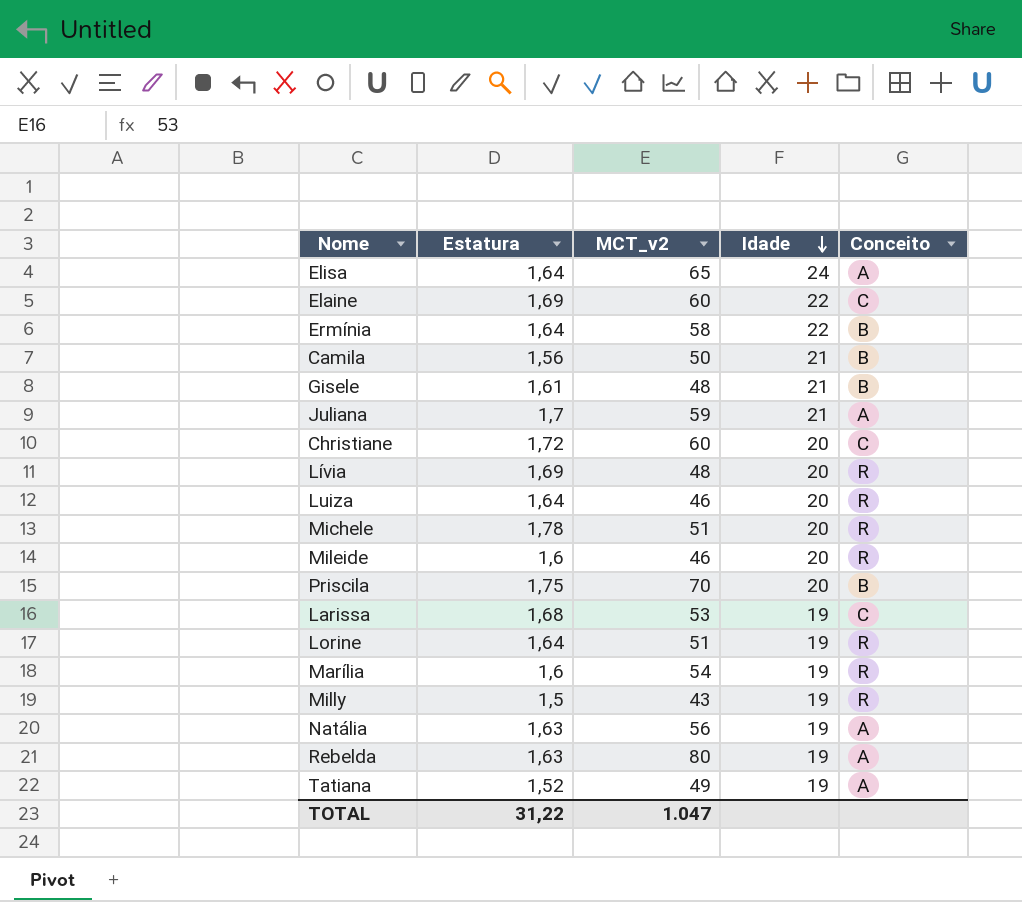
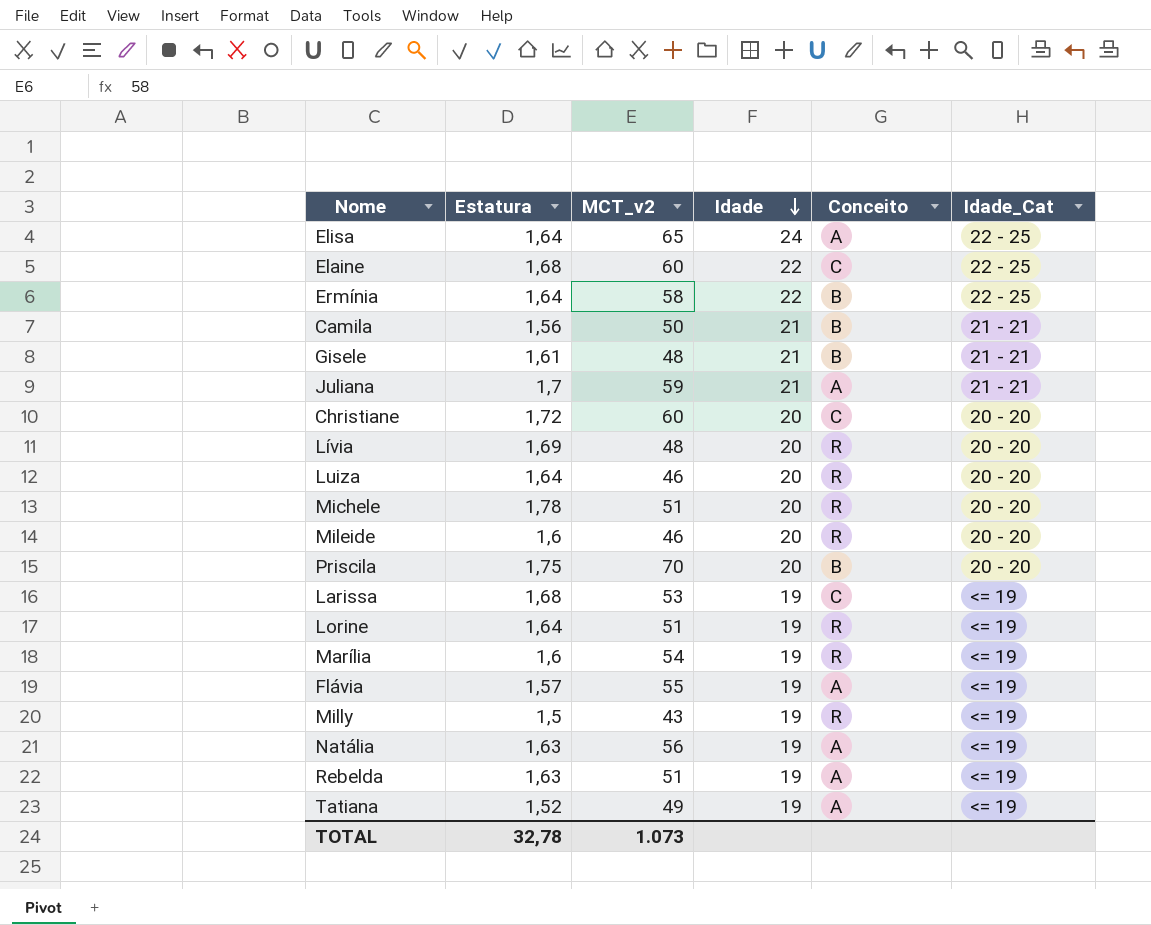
column Idade_Cat | position: none -> 6
Elaine | Estatura: 1,69 -> 1,68
row Flávia: none -> 1,57 | 55 | 19 | A | <= 19
Rebelda | MCT_v2: 80 -> 51
TOTAL | Estatura: 31,22 -> 32,78
TOTAL | MCT_v2: 1.047 -> 1.073

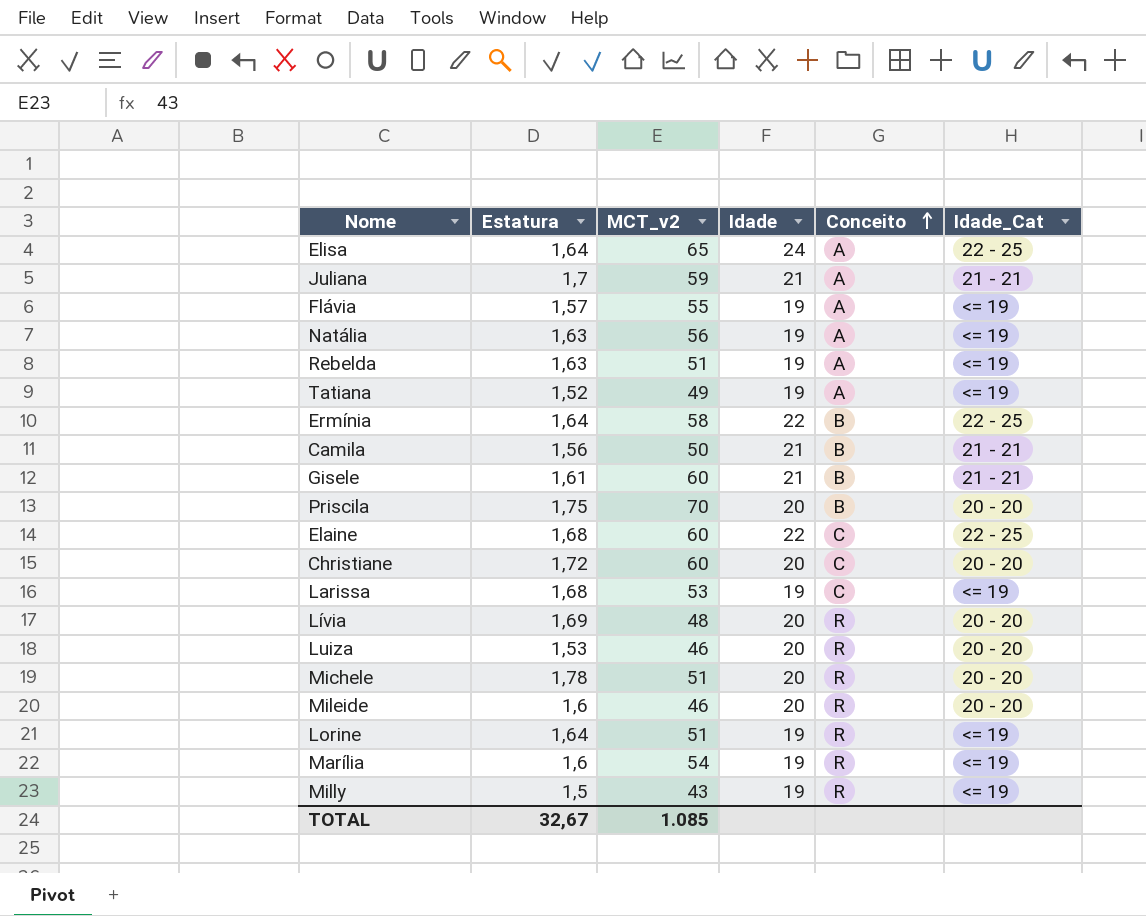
row order: Idade descending -> Conceito ascending
Gisele | MCT_v2: 48 -> 60
Luiza | Estatura: 1,64 -> 1,53
TOTAL | Estatura: 32,78 -> 32,67
TOTAL | MCT_v2: 1.073 -> 1.085

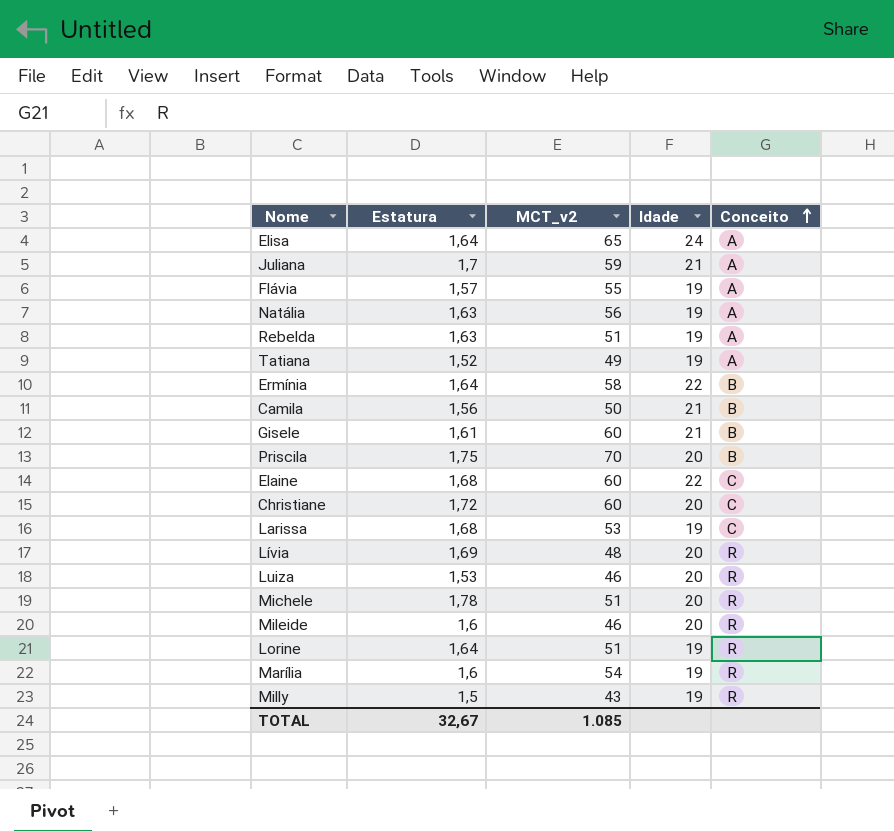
column Idade_Cat | position: 6 -> none

